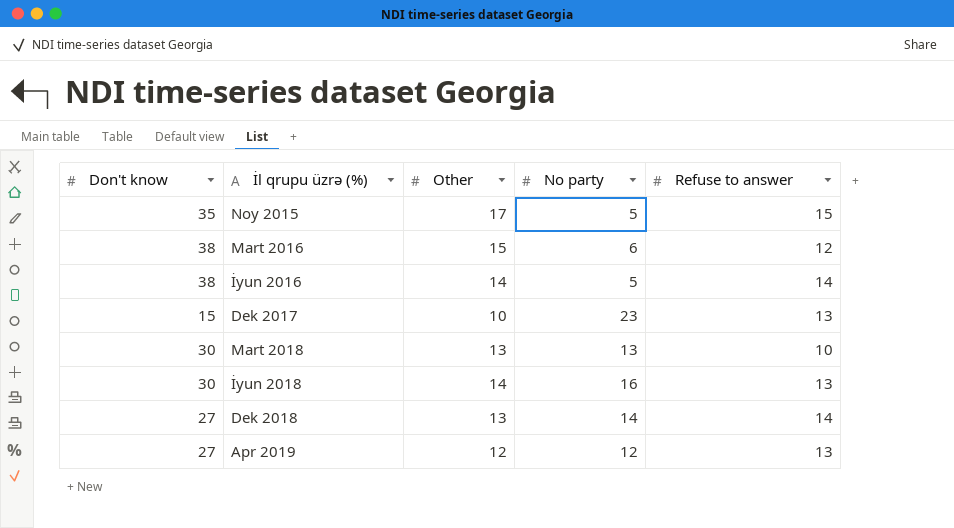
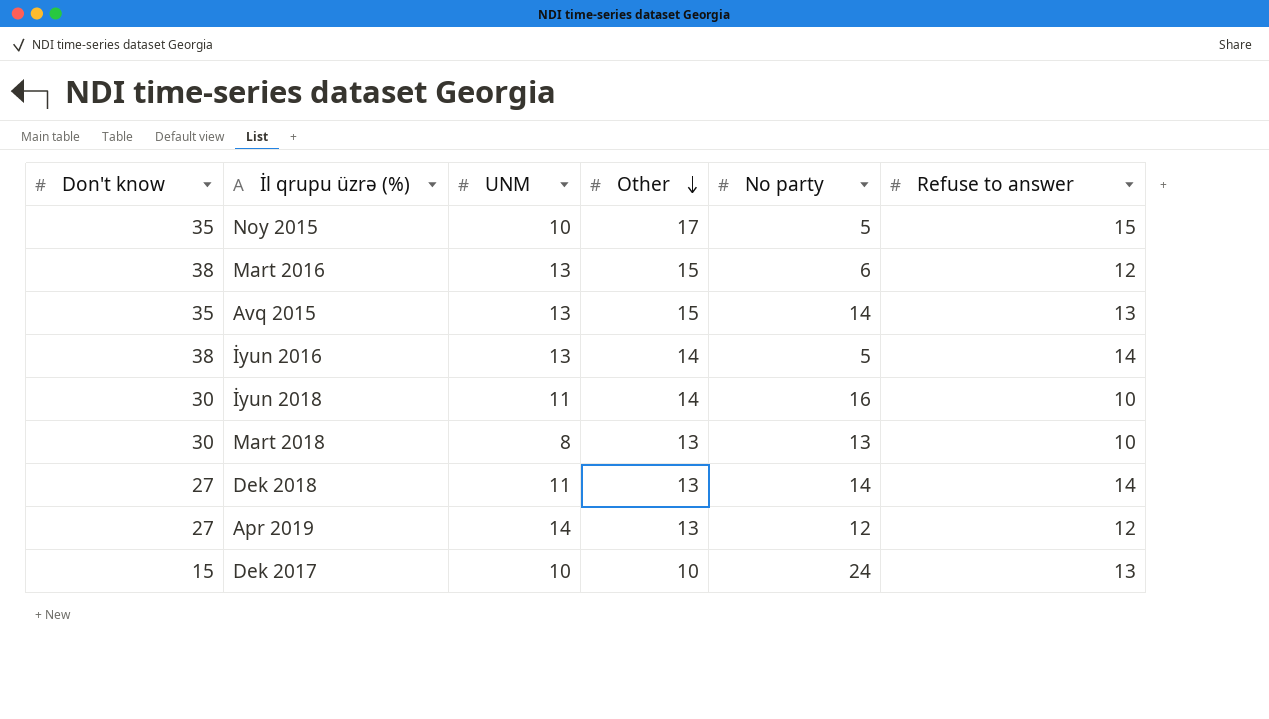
row order: none -> Other descending
column UNM | position: none -> 3
row Avq 2015: none -> 35 | 13 | 15 | 14 | 13
İyun 2018 | Refuse to answer: 13 -> 10
Apr 2019 | Other: 12 -> 13
Apr 2019 | Refuse to answer: 13 -> 12
Dek 2017 | No party: 23 -> 24

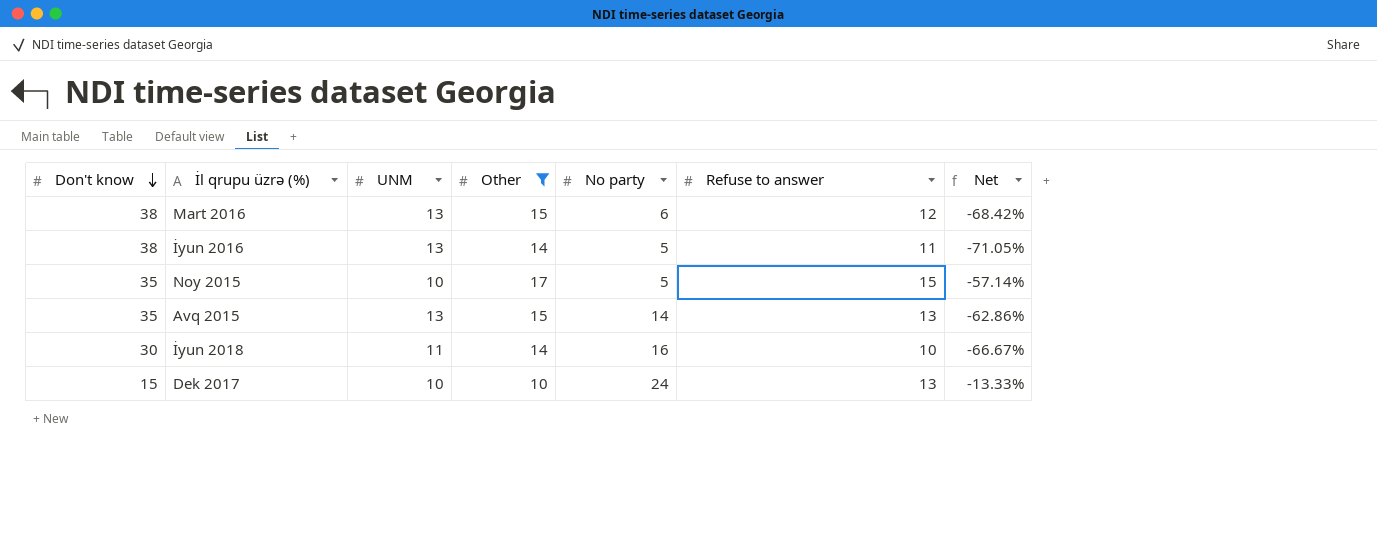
filter: none -> Other != 13
row order: Other descending -> Don't know descending
column Net | formula: none -> ([Refuse to answer] - [Don't know]) / [Don't know]
İyun 2016 | Refuse to answer: 14 -> 11

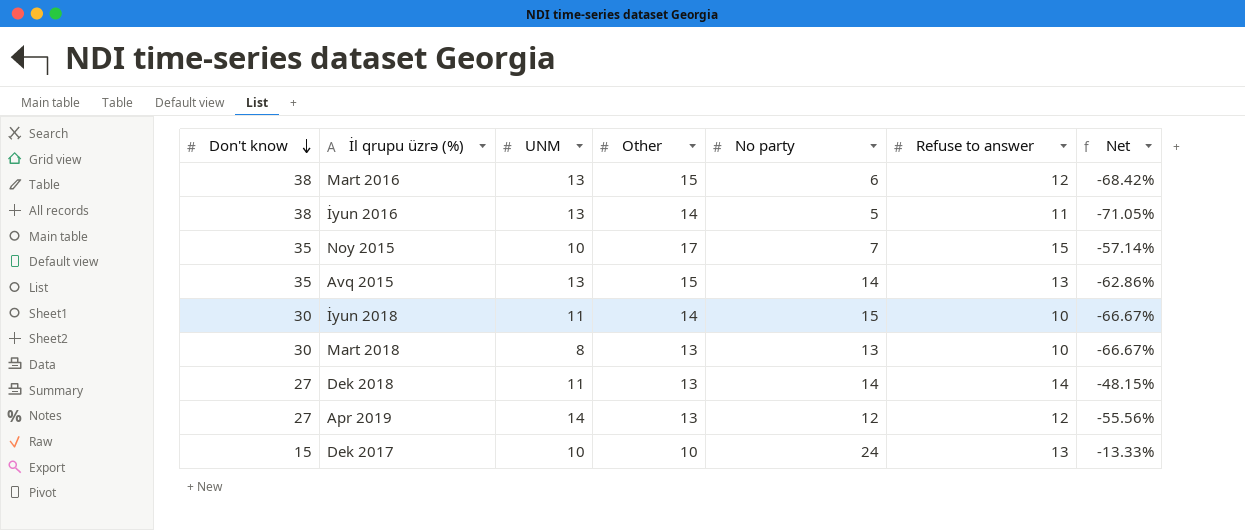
filter: Other != 13 -> none
Noy 2015 | No party: 5 -> 7
İyun 2018 | No party: 16 -> 15

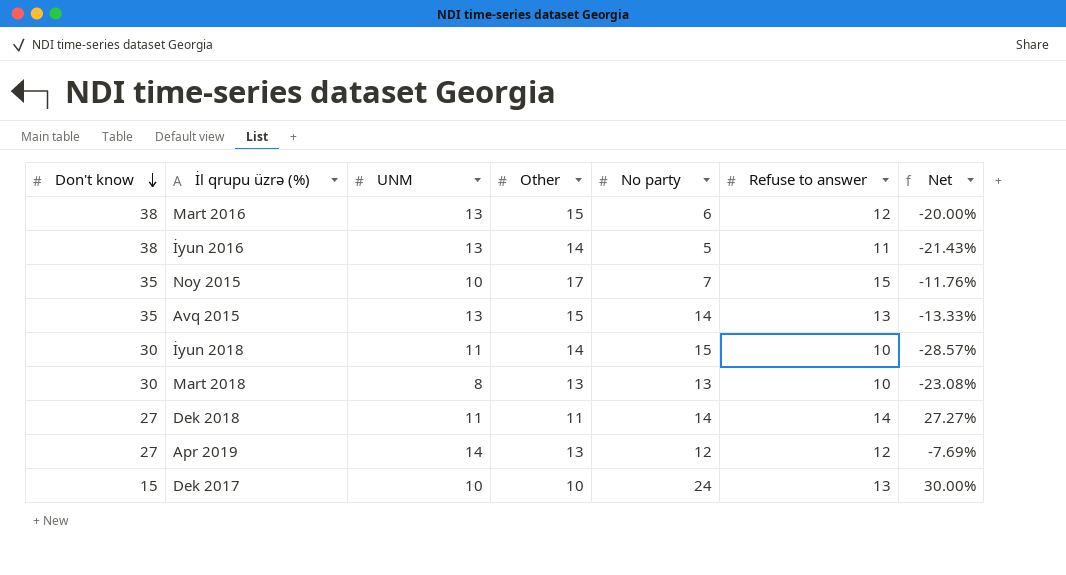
column Net | formula: ([Refuse to answer] - [Don't know]) / [Don't know] -> ([Refuse to answer] - [Other]) / [Other]
Dek 2018 | Other: 13 -> 11

